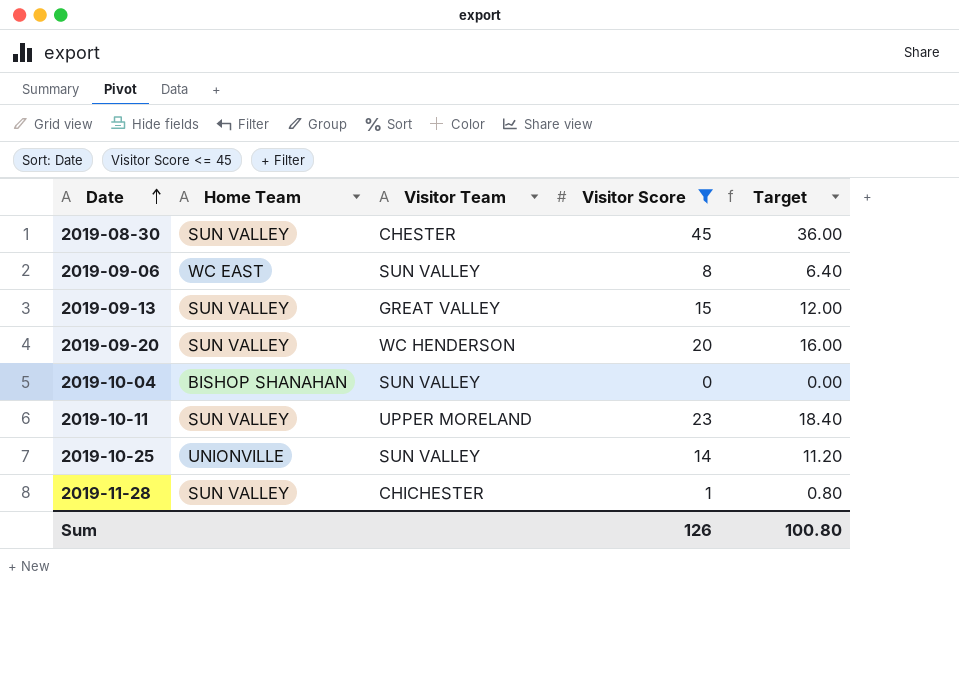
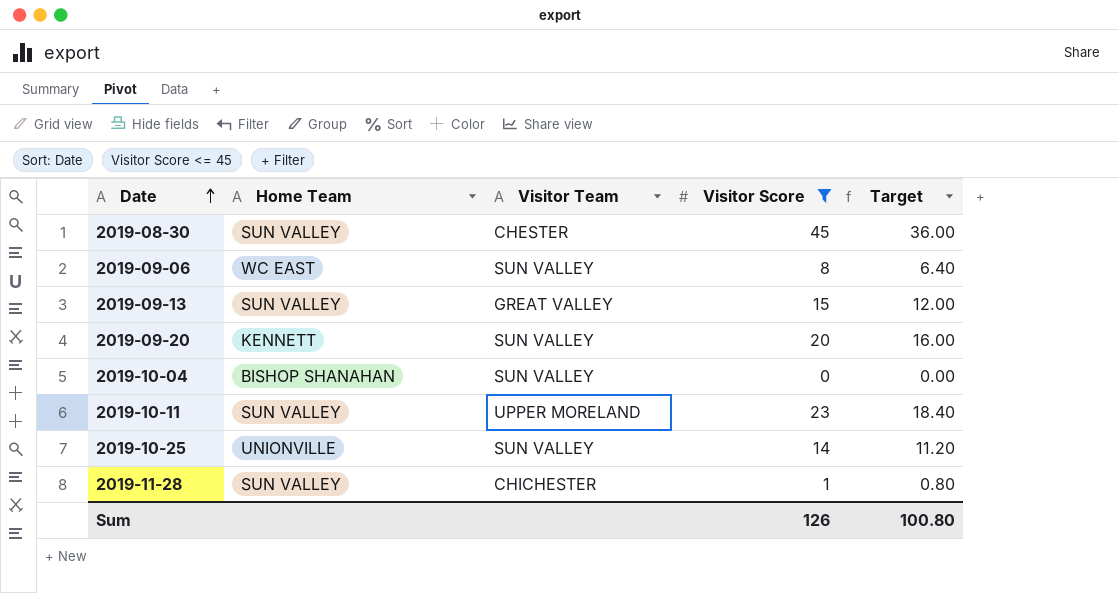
2019-09-20 | Home Team: SUN VALLEY -> KENNETT
2019-09-20 | Visitor Team: WC HENDERSON -> SUN VALLEY

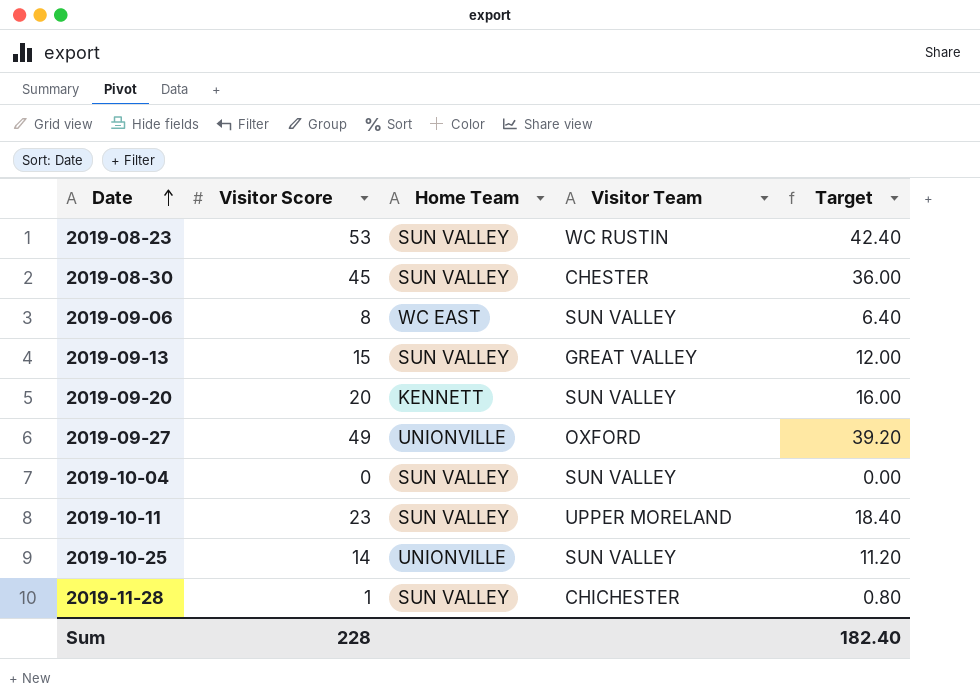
filter: Visitor Score <= 45 -> none
column Visitor Score | position: 4 -> 2
2019-10-04 | Home Team: BISHOP SHANAHAN -> SUN VALLEY
Sum | Visitor Score: 126 -> 228
Sum | Target: 100.80 -> 182.40

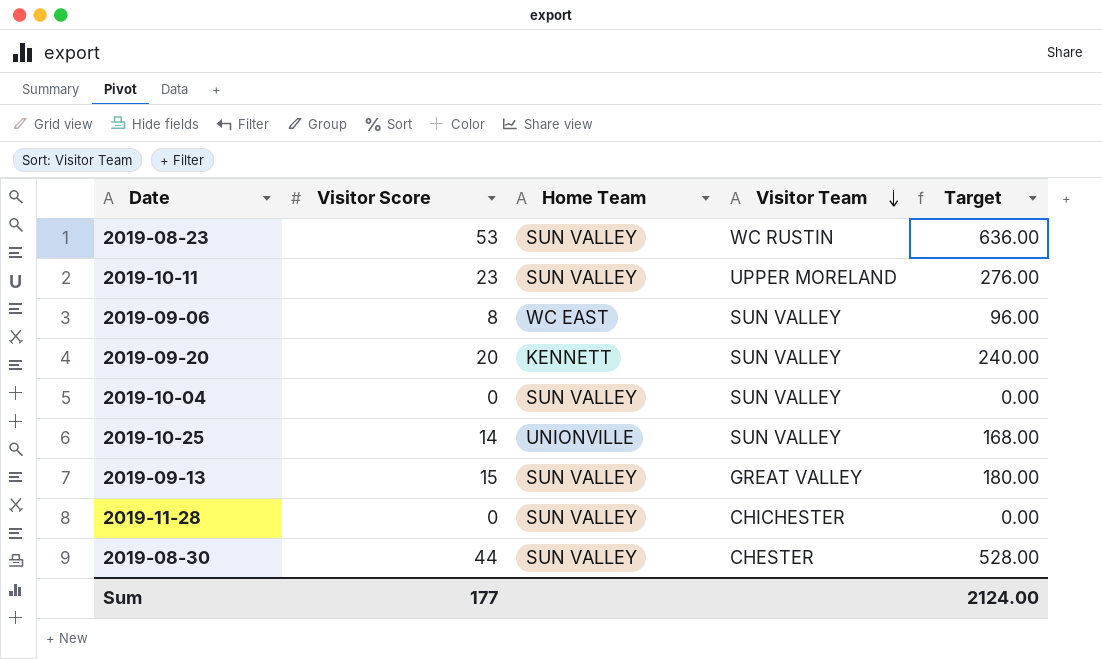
row order: Date ascending -> Visitor Team descending
column Target | formula: [Visitor Score] * 0.8 -> [Visitor Score] * 12
row 2019-09-27: 49 | UNIONVILLE | OXFORD | 39.20 -> none
2019-11-28 | Visitor Score: 1 -> 0
2019-08-30 | Visitor Score: 45 -> 44
Sum | Visitor Score: 228 -> 177
Sum | Target: 182.40 -> 2124.00

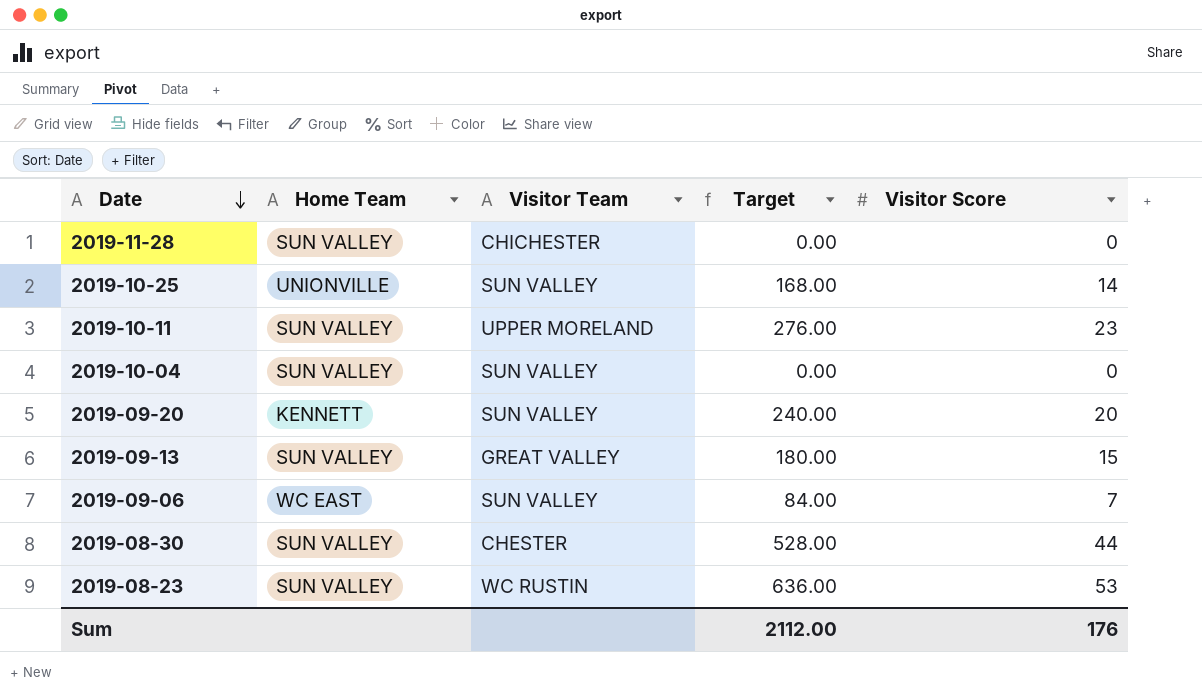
row order: Visitor Team descending -> Date descending
column Visitor Score | position: 2 -> 5
2019-09-06 | Target: 96.00 -> 84.00
2019-09-06 | Visitor Score: 8 -> 7
Sum | Target: 2124.00 -> 2112.00
Sum | Visitor Score: 177 -> 176

